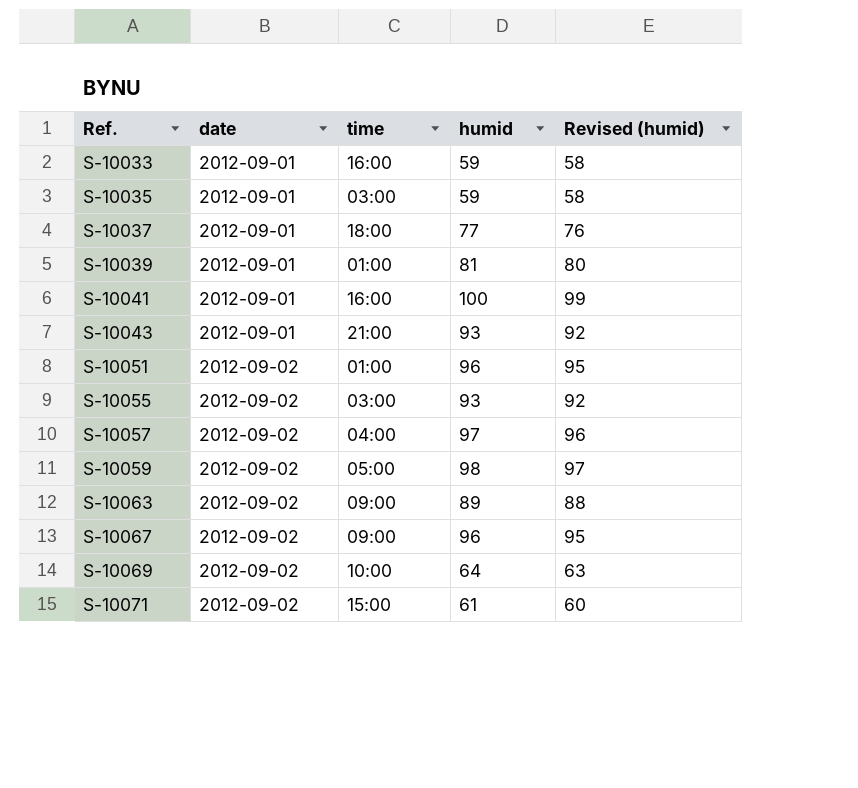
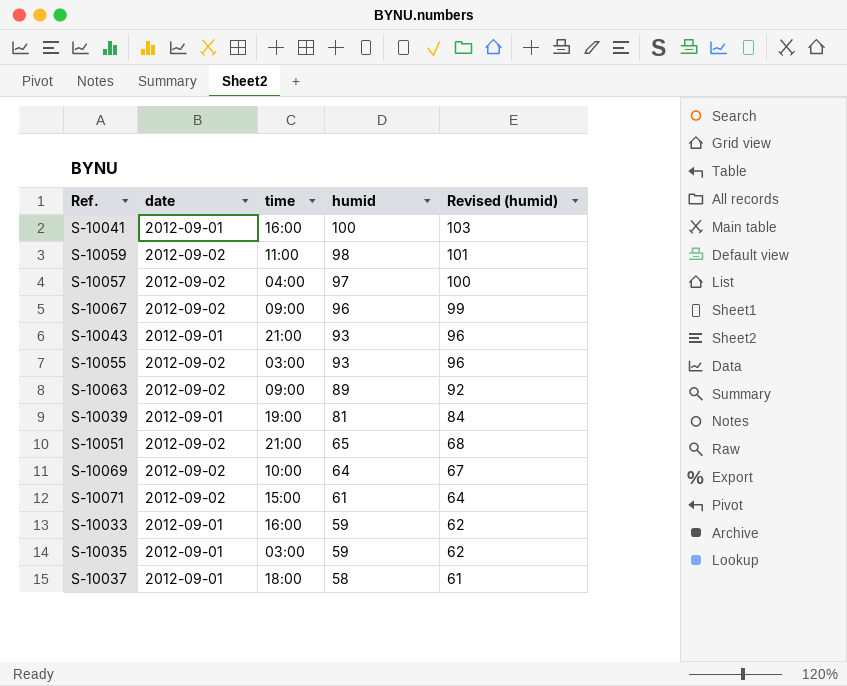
row order: Ref. ascending -> humid descending
column Revised (humid) | formula: [humid] - 1 -> [humid] + 3
S-10059 | time: 05:00 -> 11:00
S-10039 | time: 01:00 -> 19:00
S-10051 | time: 01:00 -> 21:00
S-10051 | humid: 96 -> 65
S-10037 | humid: 77 -> 58

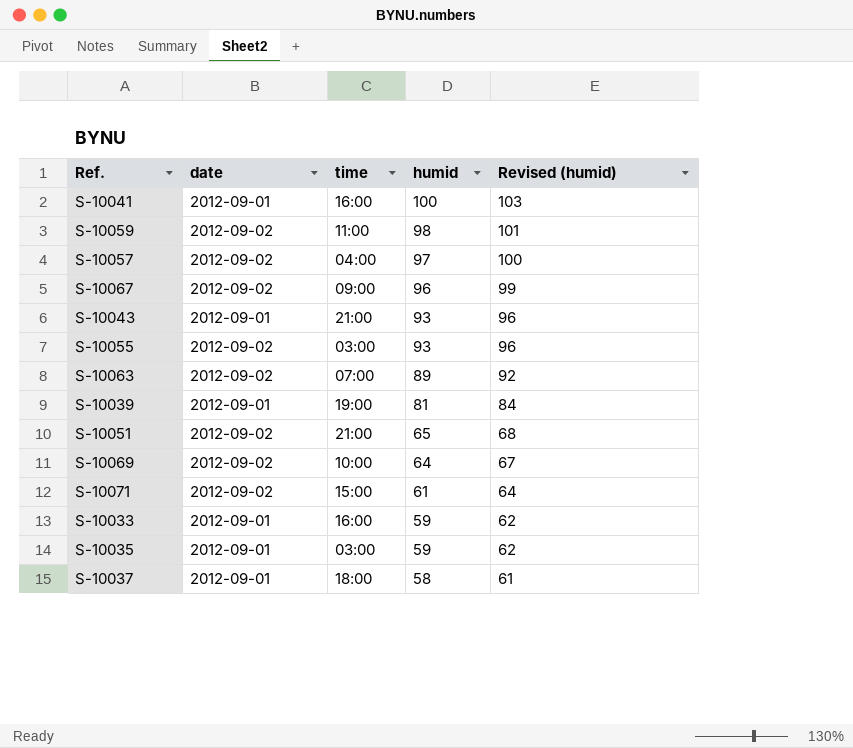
S-10063 | time: 09:00 -> 07:00

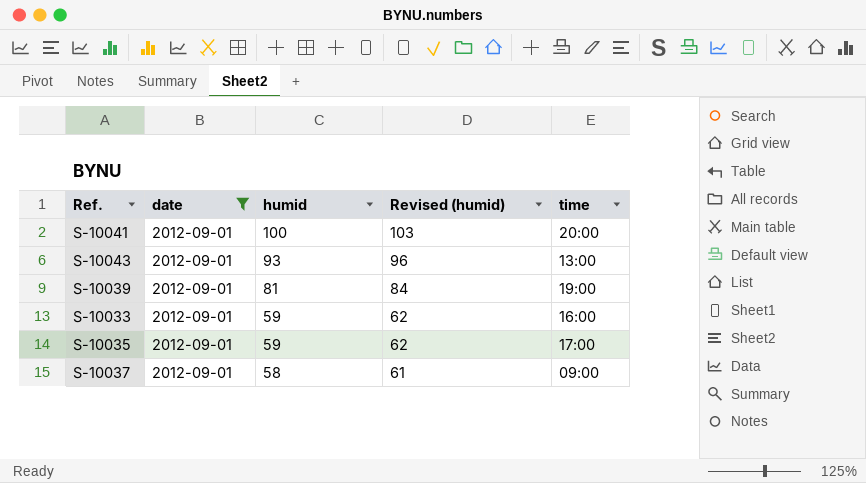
filter: none -> date = 2012-09-01
column time | position: 3 -> 5
S-10041 | time: 16:00 -> 20:00
S-10043 | time: 21:00 -> 13:00
S-10035 | time: 03:00 -> 17:00
S-10037 | time: 18:00 -> 09:00

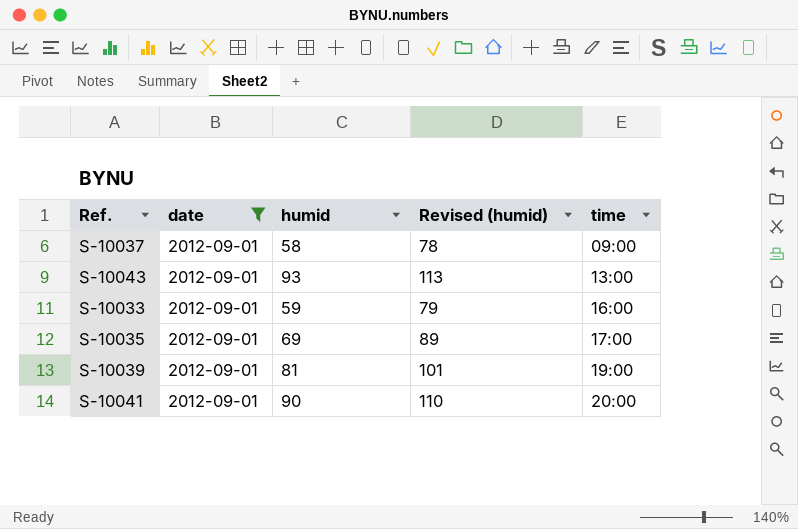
row order: humid descending -> time ascending
column Revised (humid) | formula: [humid] + 3 -> [humid] + 20
S-10035 | humid: 59 -> 69
S-10041 | humid: 100 -> 90

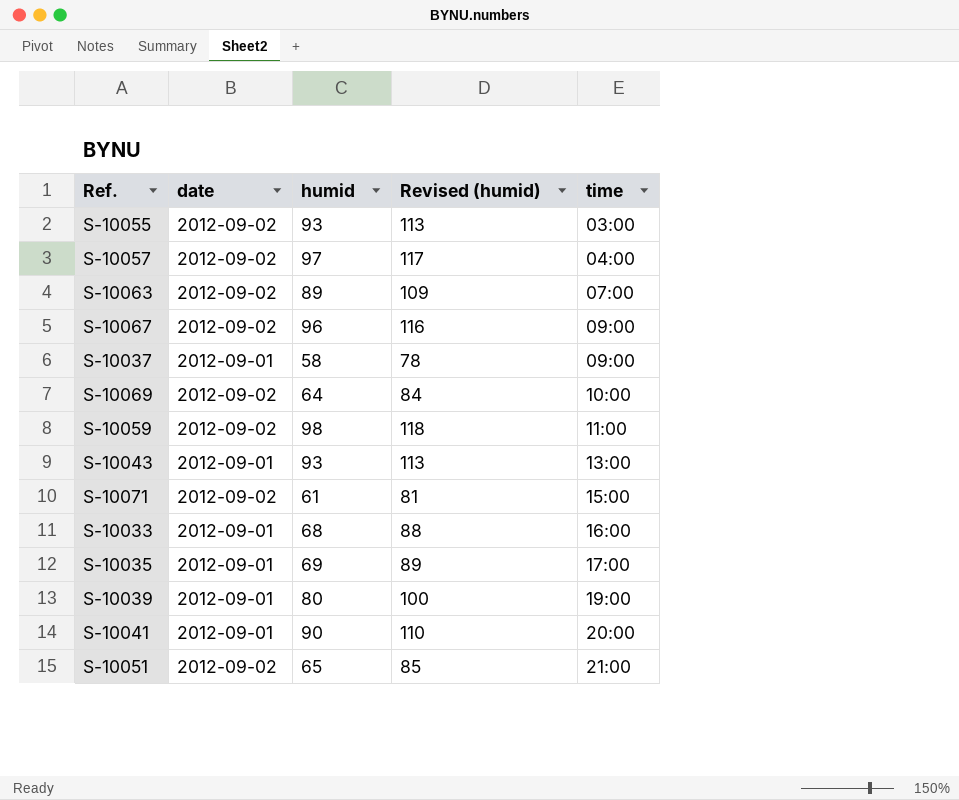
filter: date = 2012-09-01 -> none
S-10033 | humid: 59 -> 68
S-10033 | Revised (humid): 79 -> 88
S-10039 | humid: 81 -> 80
S-10039 | Revised (humid): 101 -> 100

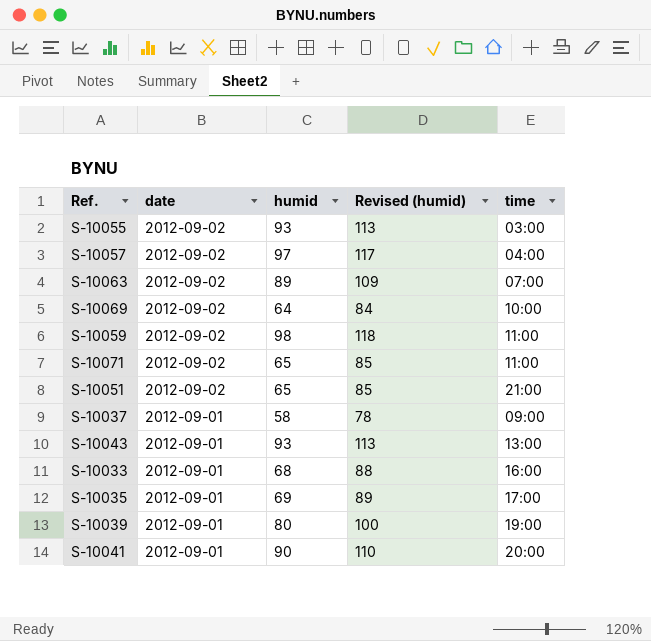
row order: time ascending -> date descending
row S-10067: 2012-09-02 | 96 | 116 | 09:00 -> none
S-10071 | humid: 61 -> 65
S-10071 | Revised (humid): 81 -> 85
S-10071 | time: 15:00 -> 11:00

